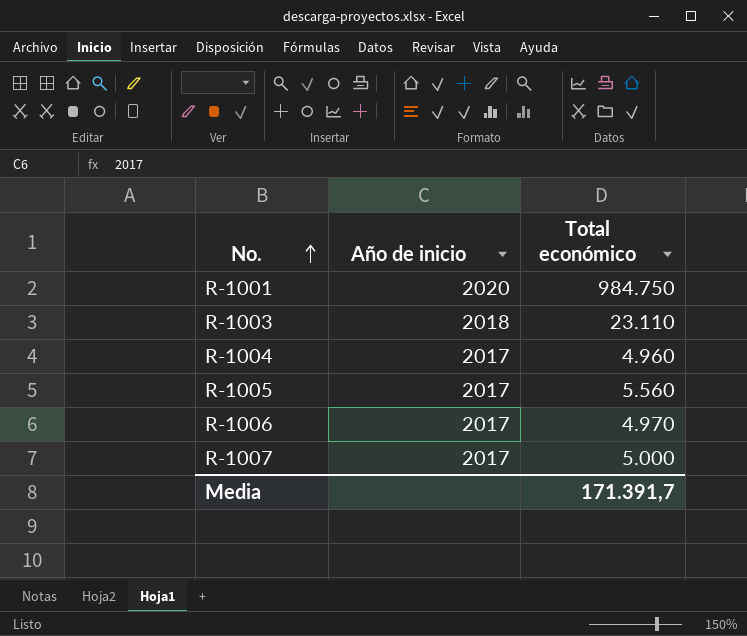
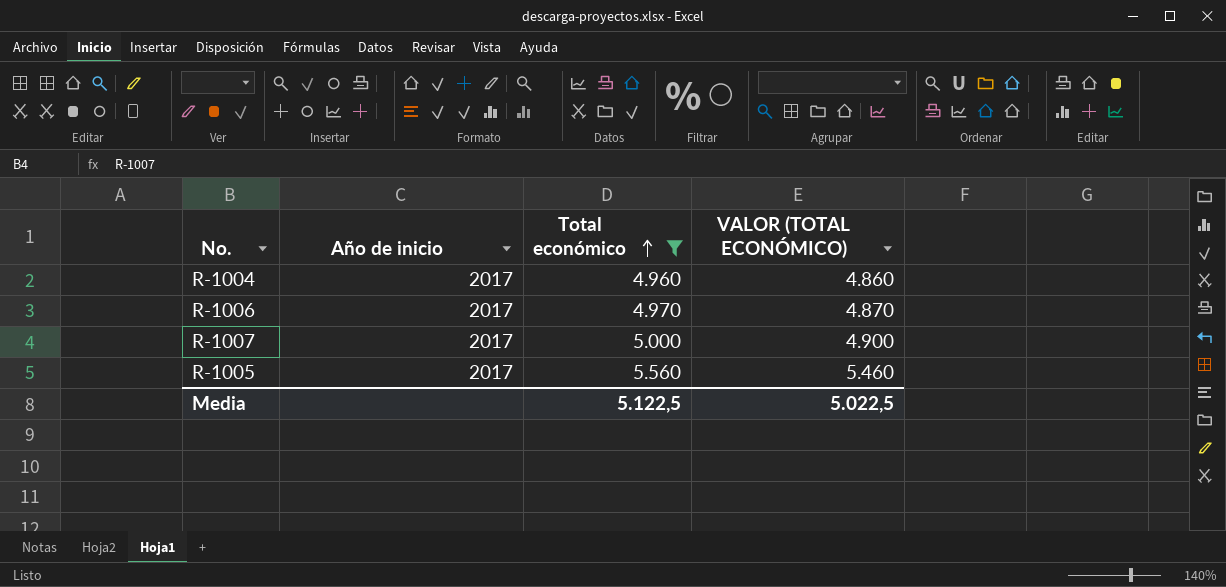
filter: none -> Total económico <= 5.560
row order: No. ascending -> Total económico ascending
column VALOR (TOTAL ECONÓMICO) | formula: none -> [Total económico] - 100
Media | Total económico: 171.391,7 -> 5.122,5

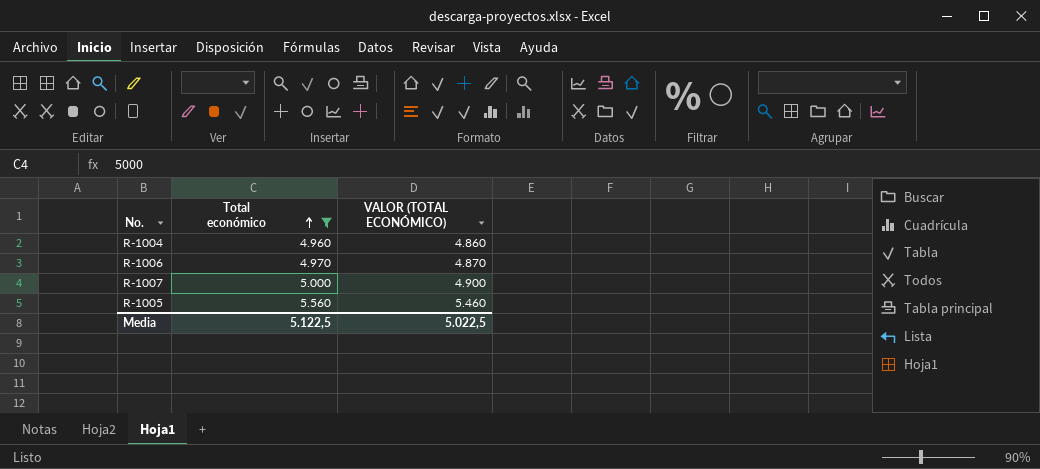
column Año de inicio | position: 2 -> none

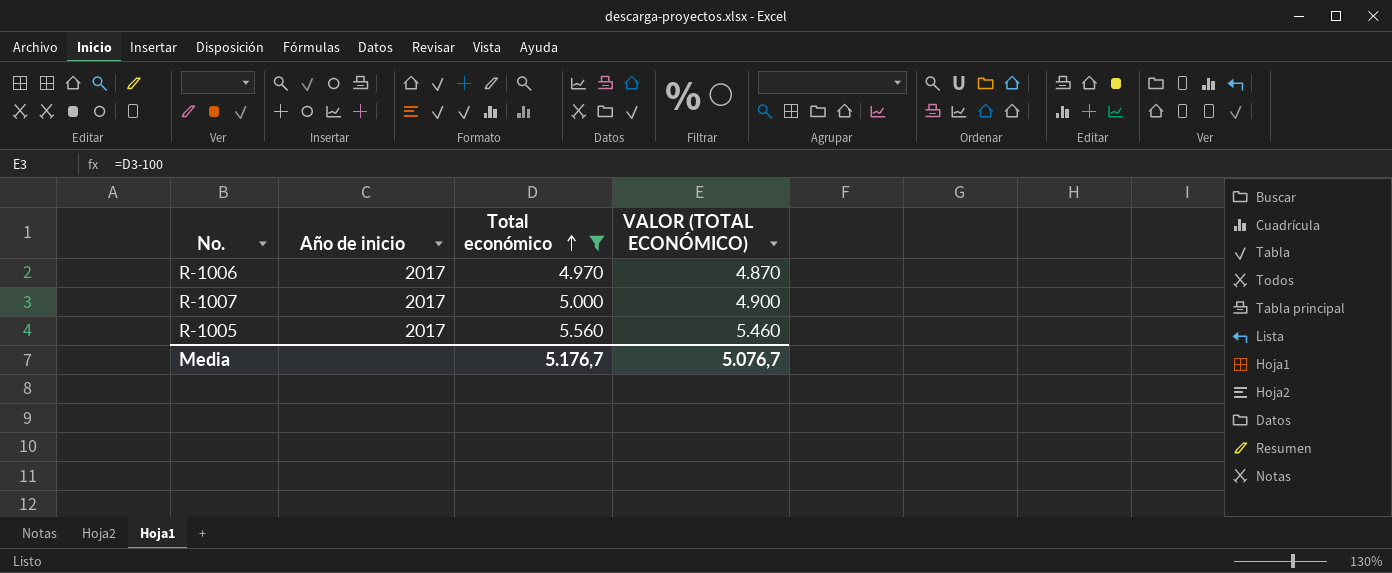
column Año de inicio | position: none -> 2
row R-1004: 4.960 | 4.860 -> none
Media | Total económico: 5.122,5 -> 5.176,7
Media | VALOR (TOTAL ECONÓMICO): 5.022,5 -> 5.076,7

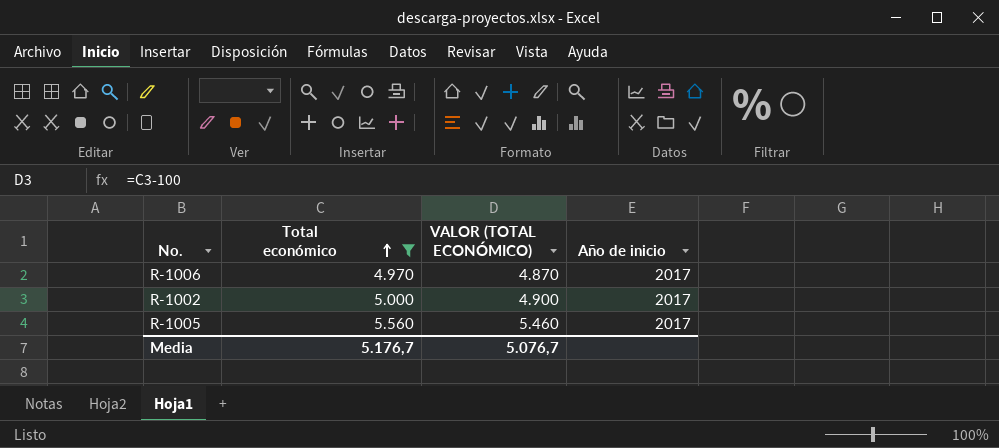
column Año de inicio | position: 2 -> 4
row R-1007: 2017 | 5.000 | 4.900 -> none
row R-1002: none -> 5.000 | 4.900 | 2017

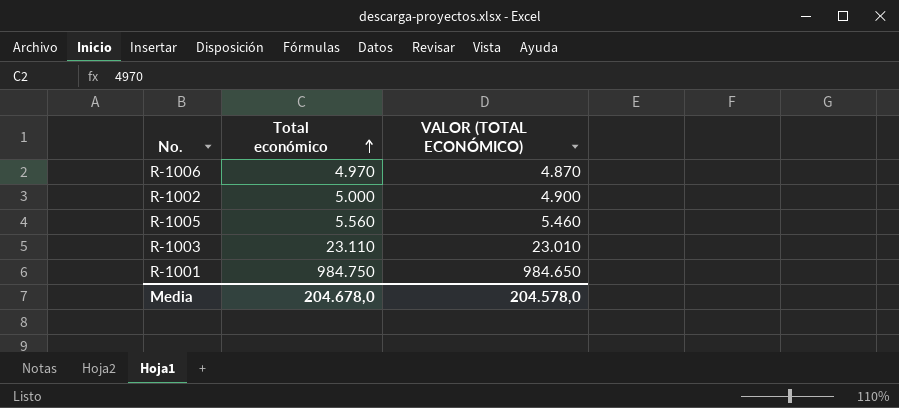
filter: Total económico <= 5.560 -> none
column Año de inicio | position: 4 -> none
Media | Total económico: 5.176,7 -> 204.678,0
Media | VALOR (TOTAL ECONÓMICO): 5.076,7 -> 204.578,0

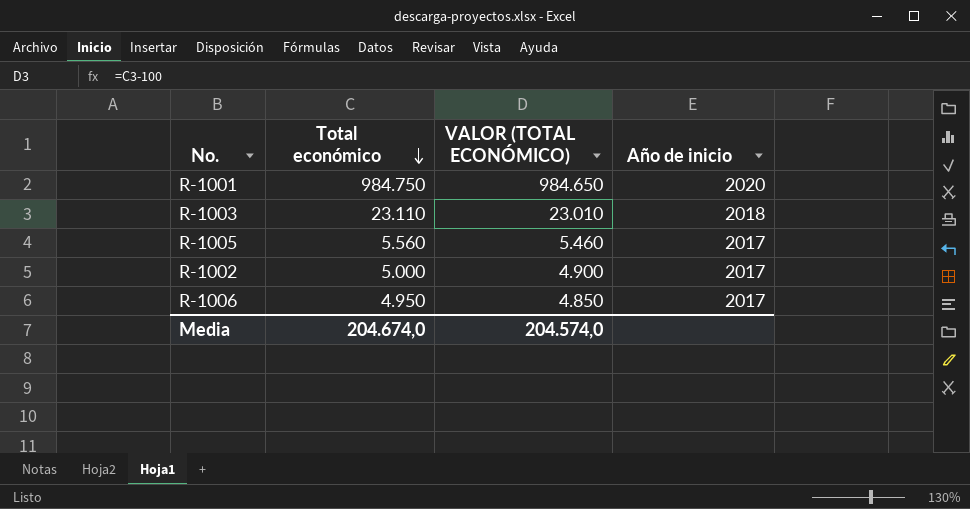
row order: Total económico ascending -> Total económico descending
column Año de inicio | position: none -> 4
R-1006 | Total económico: 4.970 -> 4.950
R-1006 | VALOR (TOTAL ECONÓMICO): 4.870 -> 4.850
Media | Total económico: 204.678,0 -> 204.674,0
Media | VALOR (TOTAL ECONÓMICO): 204.578,0 -> 204.574,0

